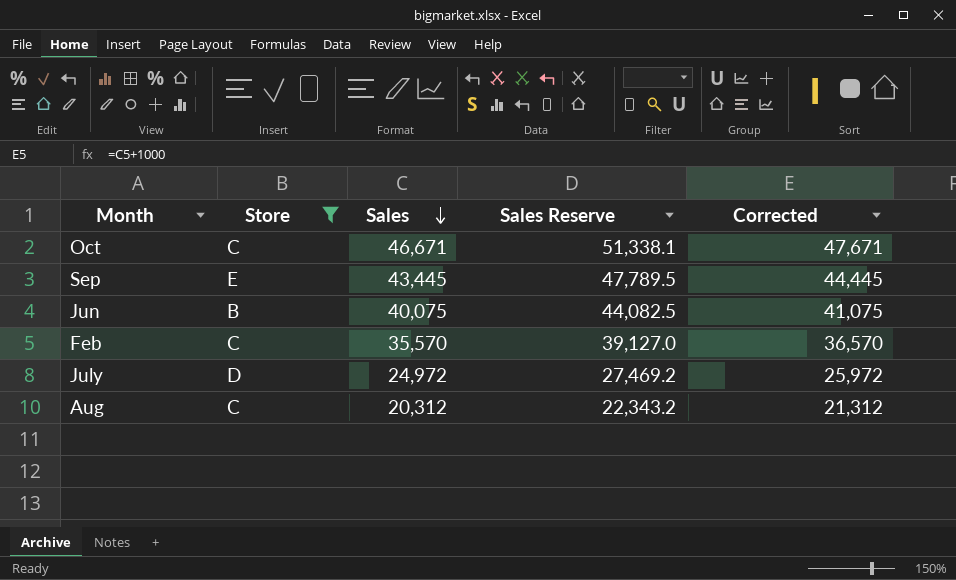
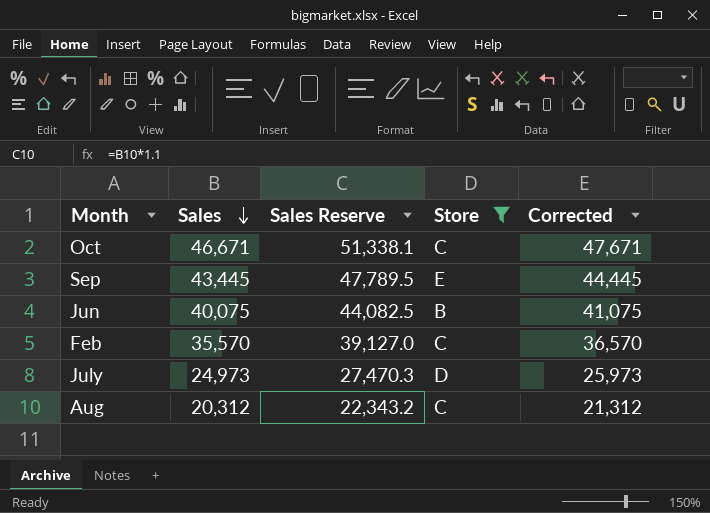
column Store | position: 2 -> 4
July | Sales: 24,972 -> 24,973
July | Sales Reserve: 27,469.2 -> 27,470.3
July | Corrected: 25,972 -> 25,973

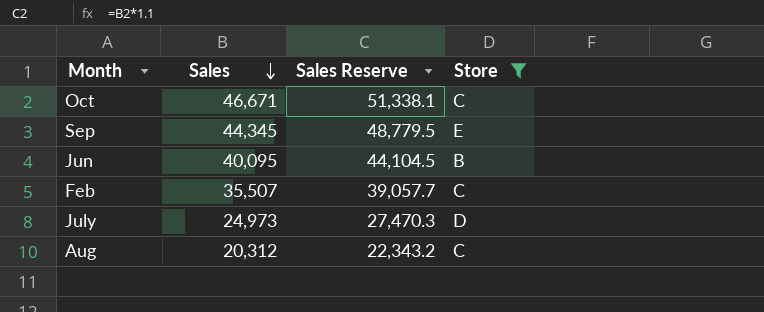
column Corrected | formula: [Sales] + 1000 -> none
Sep | Sales: 43,445 -> 44,345
Sep | Sales Reserve: 47,789.5 -> 48,779.5
Jun | Sales: 40,075 -> 40,095
Jun | Sales Reserve: 44,082.5 -> 44,104.5
Feb | Sales: 35,570 -> 35,507
Feb | Sales Reserve: 39,127.0 -> 39,057.7

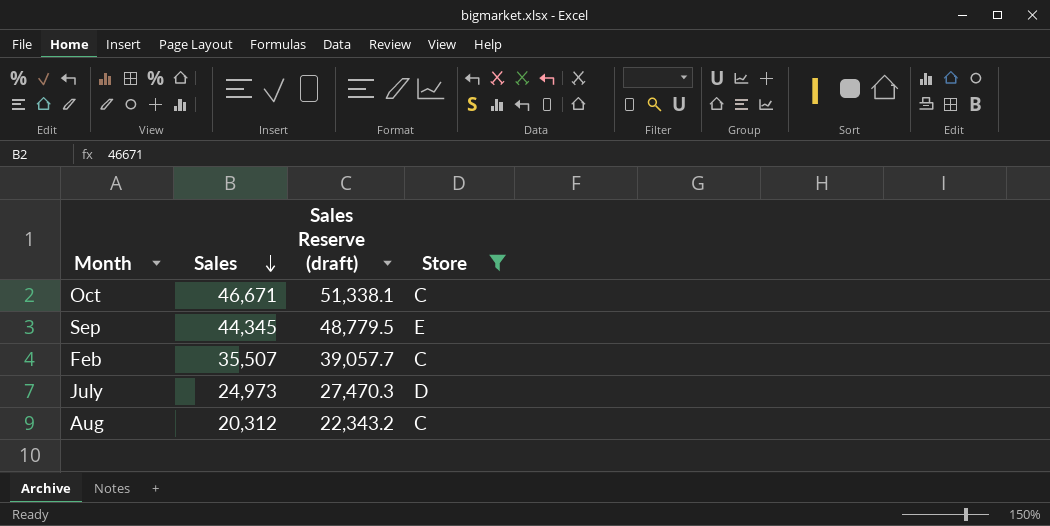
column name: Sales Reserve -> Sales Reserve (draft)
row Jun: 40,095 | 44,104.5 | B -> none

